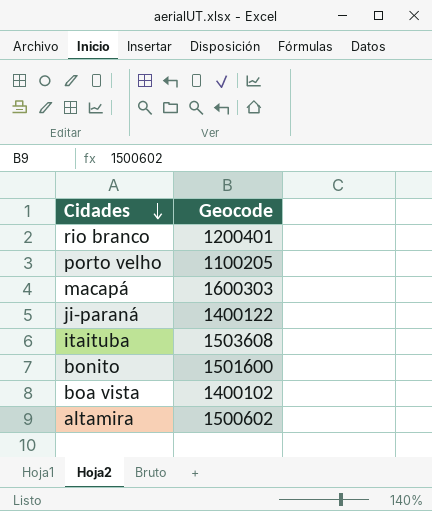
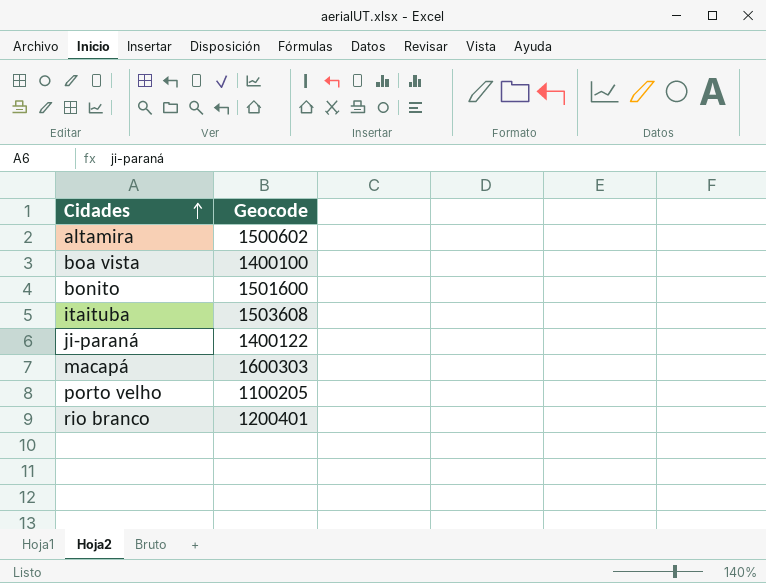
row order: Cidades descending -> Cidades ascending
boa vista | Geocode: 1400102 -> 1400100

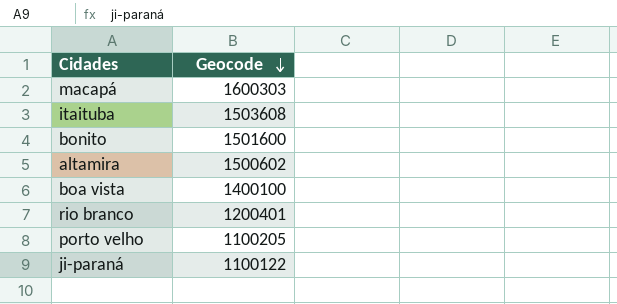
row order: Cidades ascending -> Geocode descending
ji-paraná | Geocode: 1400122 -> 1100122

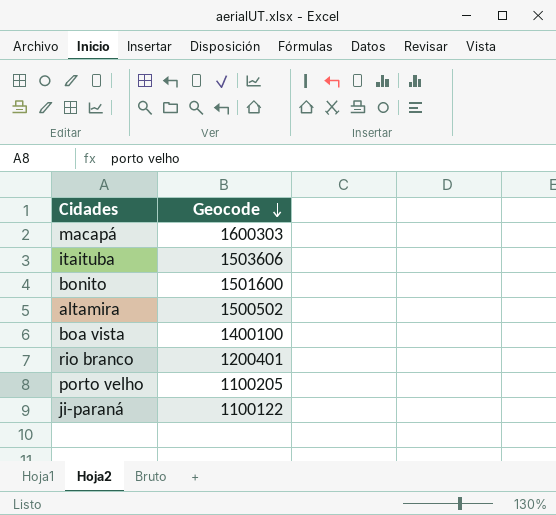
itaituba | Geocode: 1503608 -> 1503606
altamira | Geocode: 1500602 -> 1500502

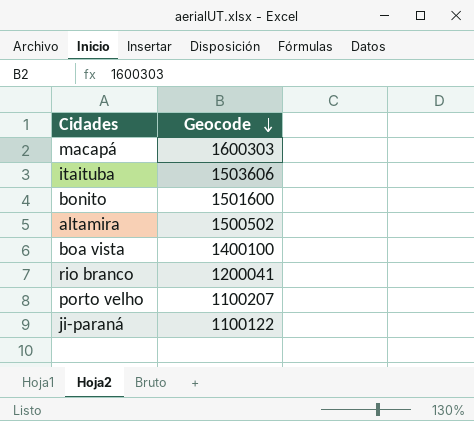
rio branco | Geocode: 1200401 -> 1200041
porto velho | Geocode: 1100205 -> 1100207

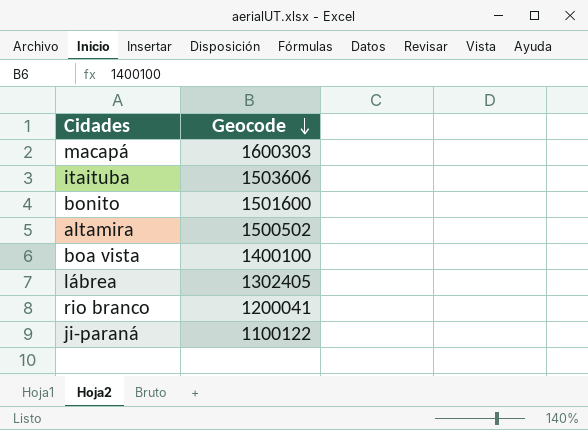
row porto velho: 1100207 -> none
row lábrea: none -> 1302405

